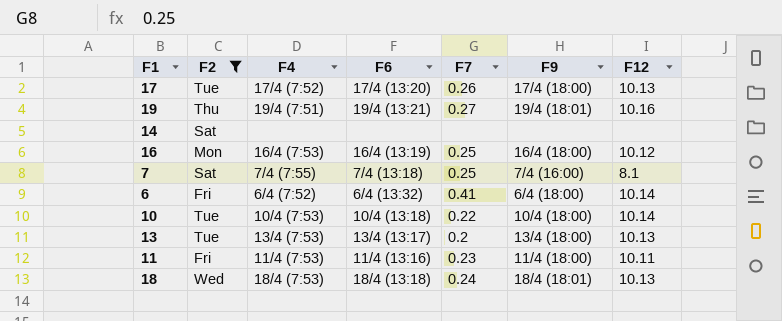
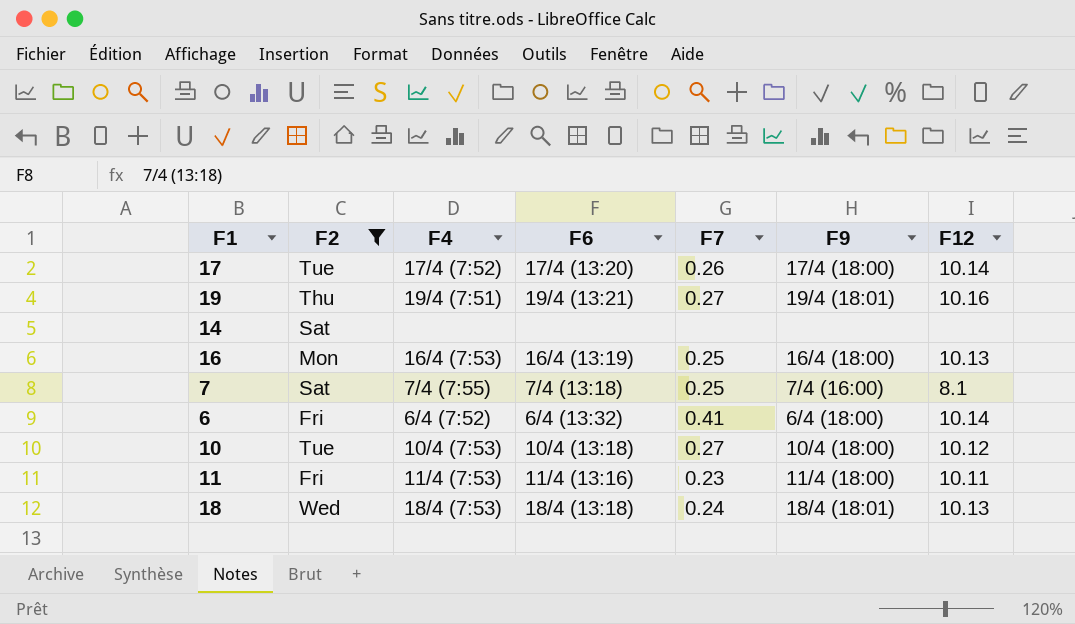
row 13: Tue | 13/4 (7:53) | 13/4 (13:17) | 0.2 | 13/4 (18:00) | 10.13 -> none
17 | F12: 10.13 -> 10.14
16 | F12: 10.12 -> 10.13
10 | F7: 0.22 -> 0.27
10 | F12: 10.14 -> 10.12

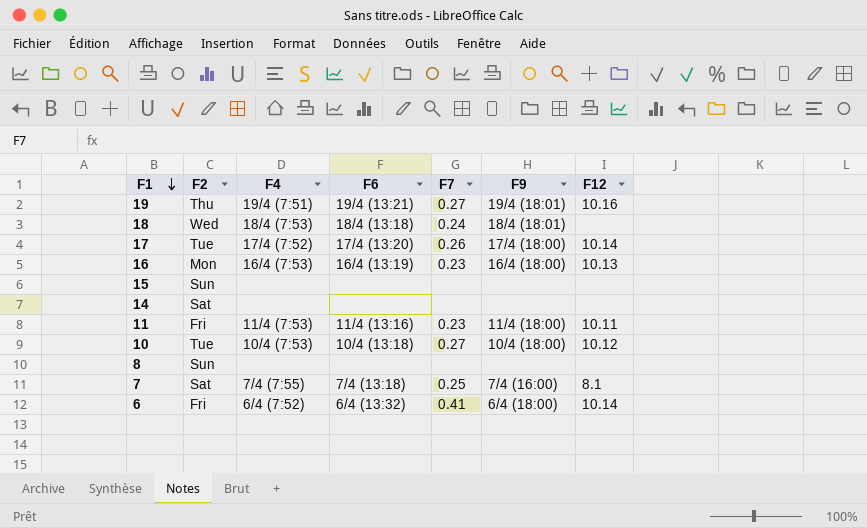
filter: F2 != Sun -> none
row order: none -> F1 descending
18 | F12: 10.13 -> none
16 | F7: 0.25 -> 0.23

